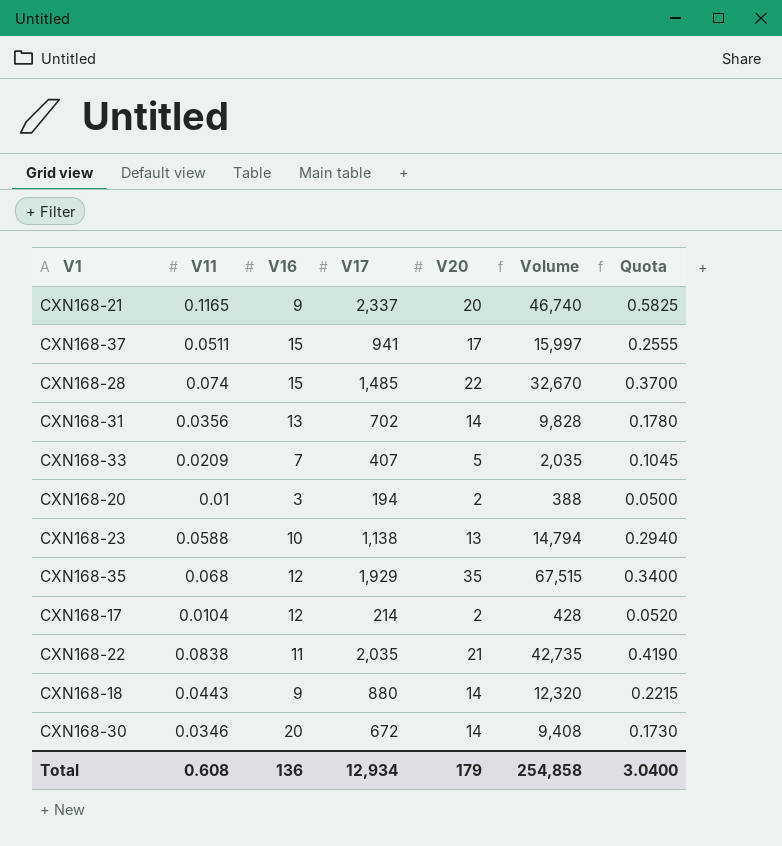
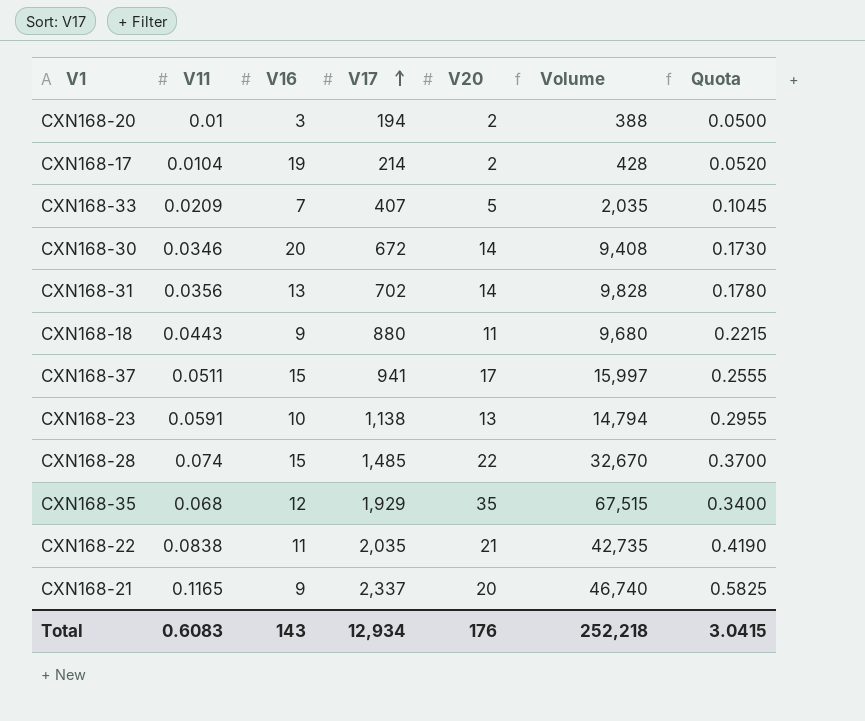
row order: none -> V17 ascending
CXN168-17 | V16: 12 -> 19
CXN168-18 | V20: 14 -> 11
CXN168-18 | Volume: 12,320 -> 9,680
CXN168-23 | V11: 0.0588 -> 0.0591
CXN168-23 | Quota: 0.2940 -> 0.2955
Total | V11: 0.608 -> 0.6083
Total | V16: 136 -> 143
Total | V20: 179 -> 176
Total | Volume: 254,858 -> 252,218
Total | Quota: 3.0400 -> 3.0415

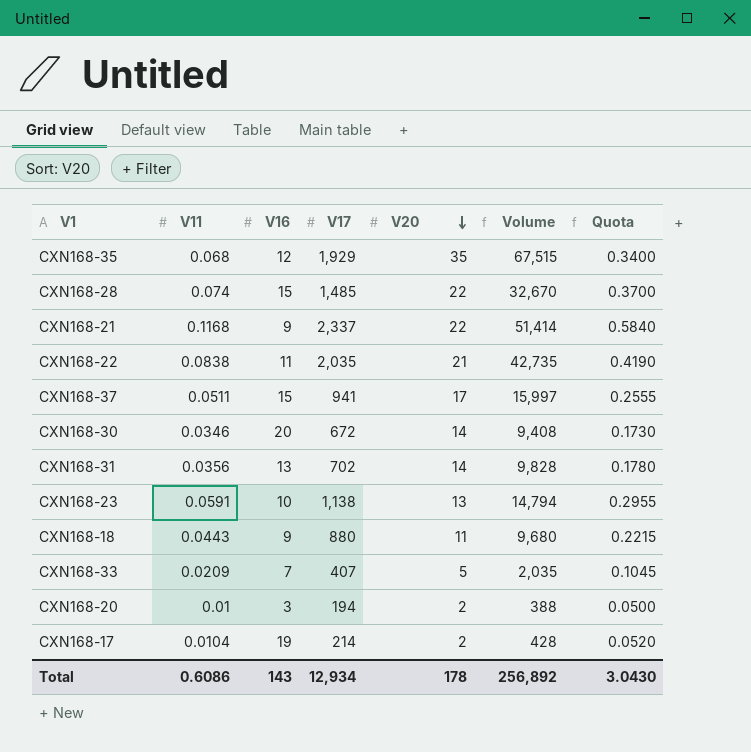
row order: V17 ascending -> V20 descending
CXN168-21 | V11: 0.1165 -> 0.1168
CXN168-21 | V20: 20 -> 22
CXN168-21 | Volume: 46,740 -> 51,414
CXN168-21 | Quota: 0.5825 -> 0.5840
Total | V11: 0.6083 -> 0.6086
Total | V20: 176 -> 178
Total | Volume: 252,218 -> 256,892
Total | Quota: 3.0415 -> 3.0430

